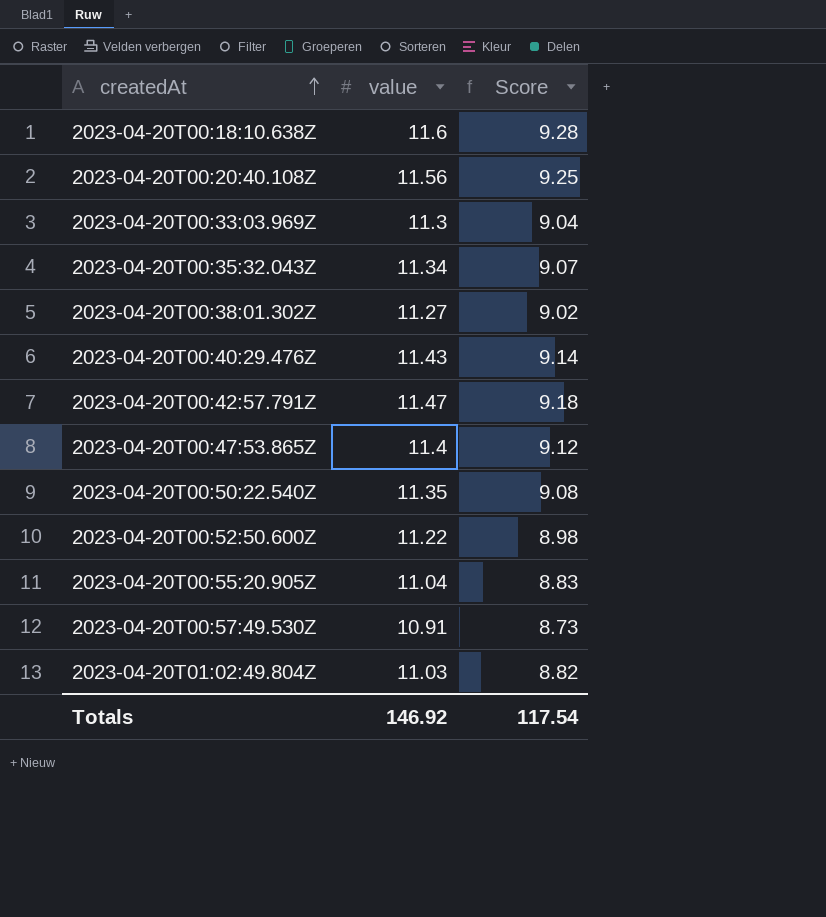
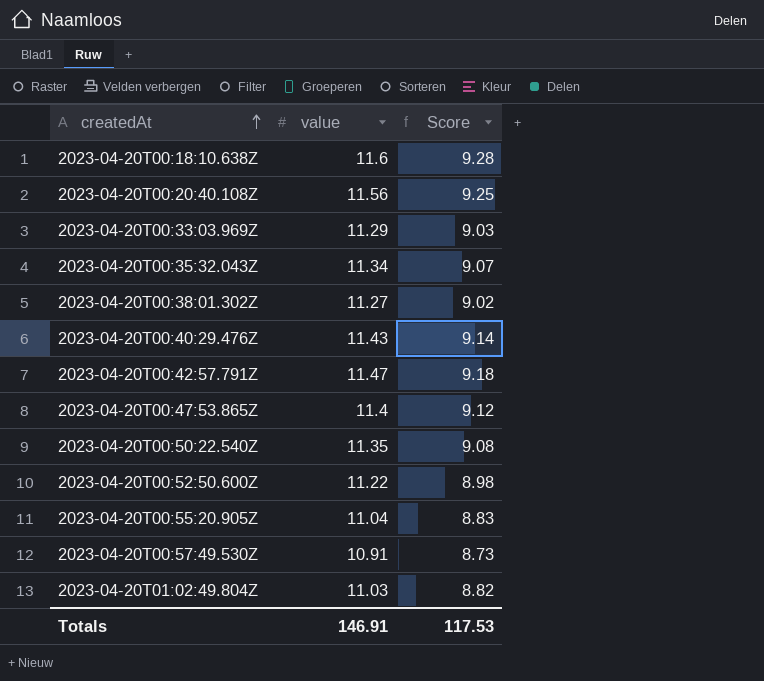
2023-04-20T00:33:03.969Z | value: 11.3 -> 11.29
2023-04-20T00:33:03.969Z | Score: 9.04 -> 9.03
Totals | value: 146.92 -> 146.91
Totals | Score: 117.54 -> 117.53

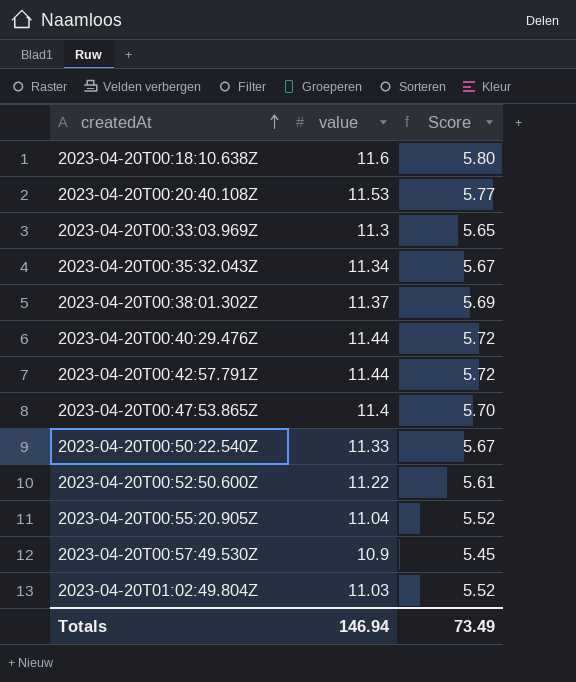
column Score | formula: [value] * 0.8 -> [value] * 0.5
2023-04-20T00:20:40.108Z | value: 11.56 -> 11.53
2023-04-20T00:33:03.969Z | value: 11.29 -> 11.3
2023-04-20T00:38:01.302Z | value: 11.27 -> 11.37
2023-04-20T00:40:29.476Z | value: 11.43 -> 11.44
2023-04-20T00:42:57.791Z | value: 11.47 -> 11.44
2023-04-20T00:50:22.540Z | value: 11.35 -> 11.33
2023-04-20T00:57:49.530Z | value: 10.91 -> 10.9
Totals | value: 146.91 -> 146.94
Totals | Score: 117.53 -> 73.49

